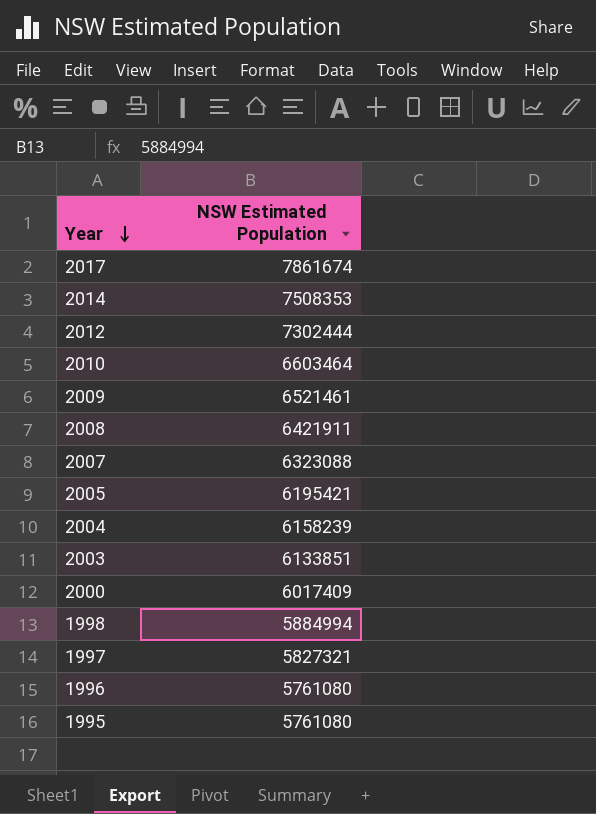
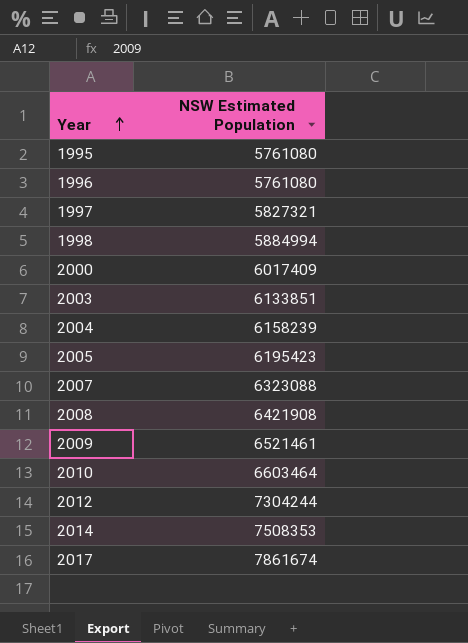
row order: Year descending -> Year ascending
2005 | NSW Estimated Population: 6195421 -> 6195423
2008 | NSW Estimated Population: 6421911 -> 6421908
2012 | NSW Estimated Population: 7302444 -> 7304244

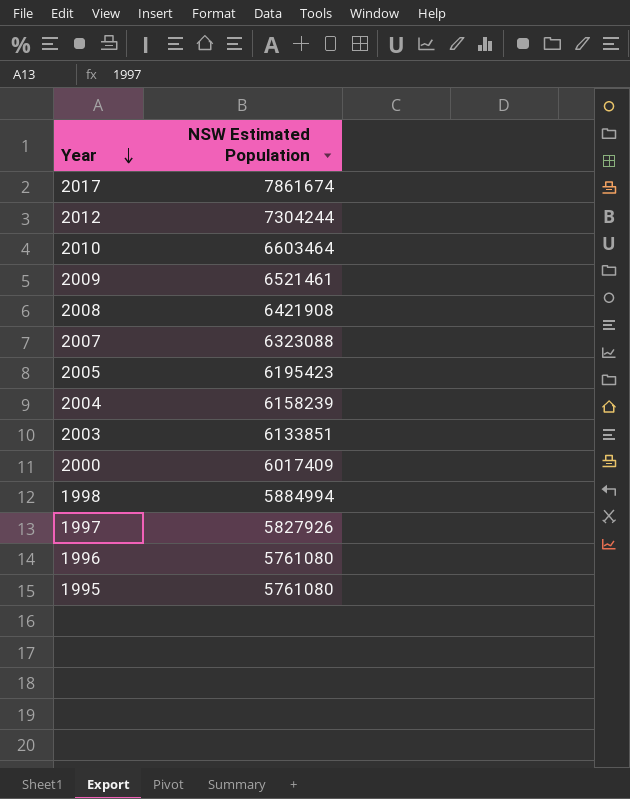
row order: Year ascending -> Year descending
row 2014: 7508353 -> none
1997 | NSW Estimated Population: 5827321 -> 5827926

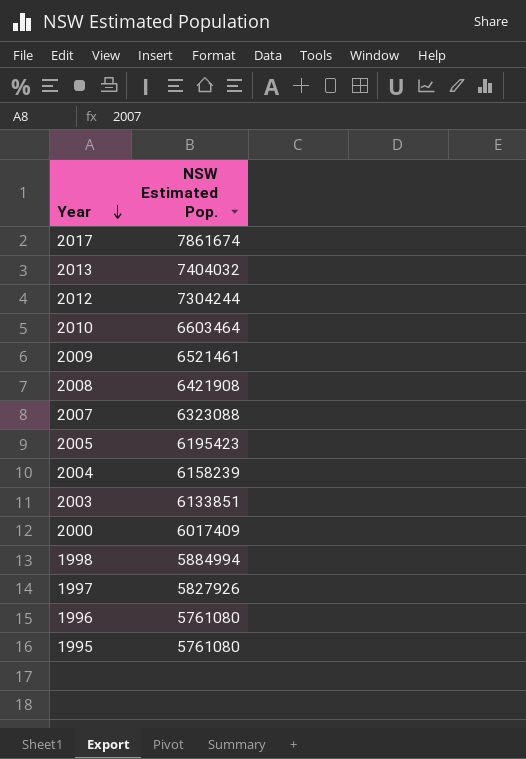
column name: NSW Estimated Population -> NSW Estimated Pop.
row 2013: none -> 7404032

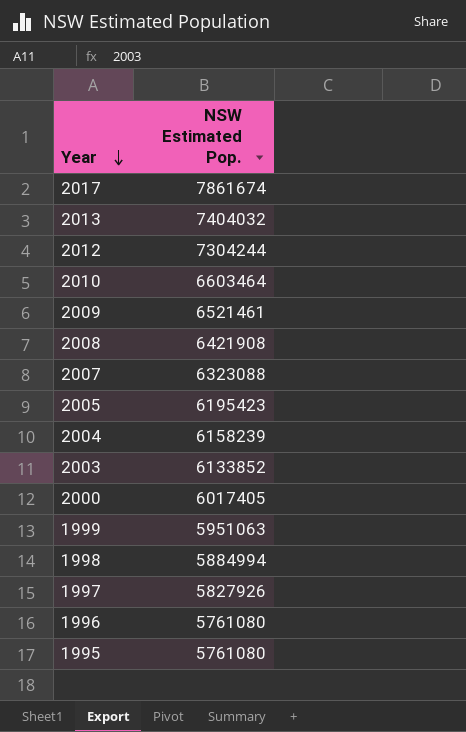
2003 | NSW Estimated Pop.: 6133851 -> 6133852
2000 | NSW Estimated Pop.: 6017409 -> 6017405
row 1999: none -> 5951063

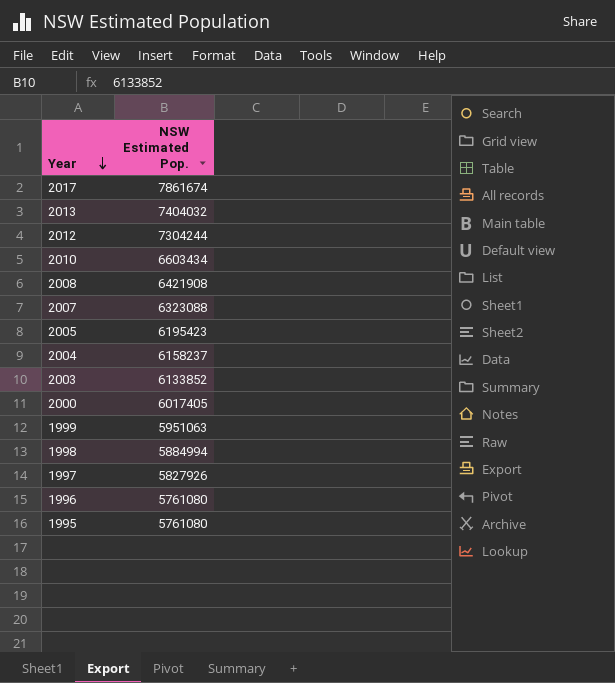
row 2009: 6521461 -> none
2010 | NSW Estimated Pop.: 6603464 -> 6603434
2004 | NSW Estimated Pop.: 6158239 -> 6158237

